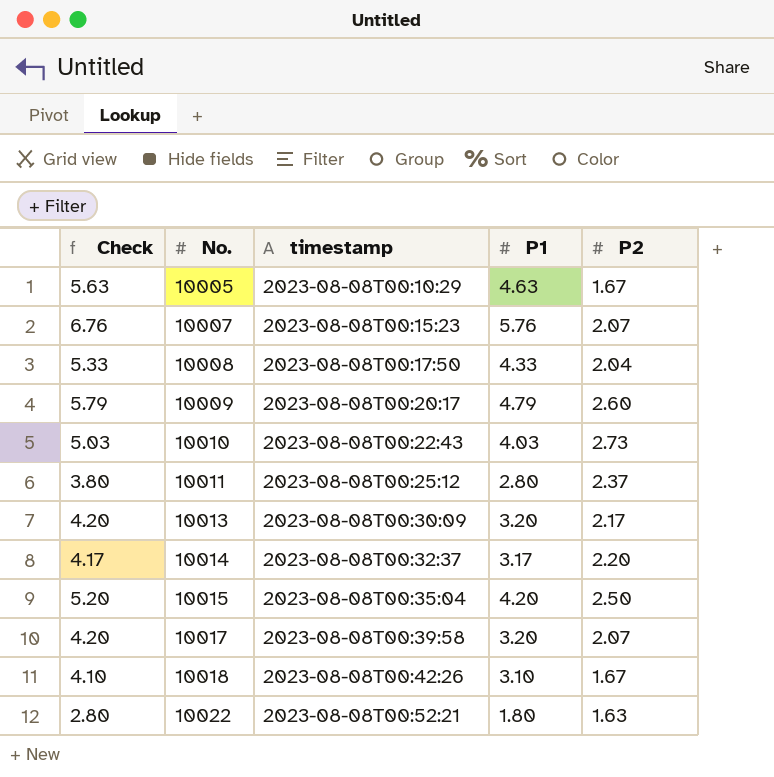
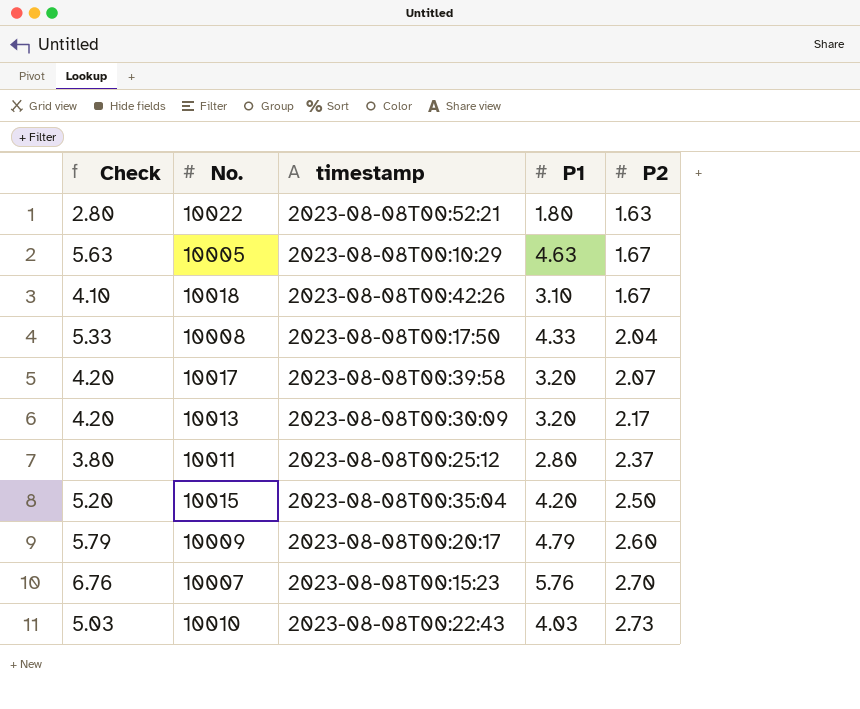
row order: No. ascending -> P2 ascending
row 10014: 4.17 | 2023-08-08T00:32:37 | 3.17 | 2.20 -> none
10007 | P2: 2.07 -> 2.70

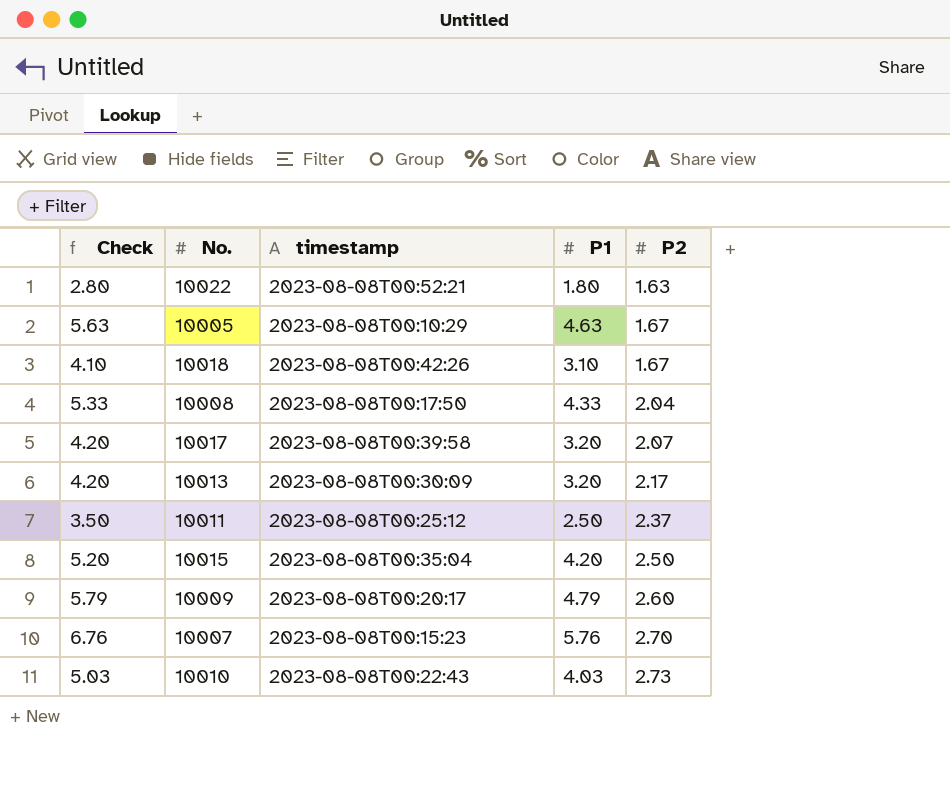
10011 | Check: 3.80 -> 3.50
10011 | P1: 2.80 -> 2.50

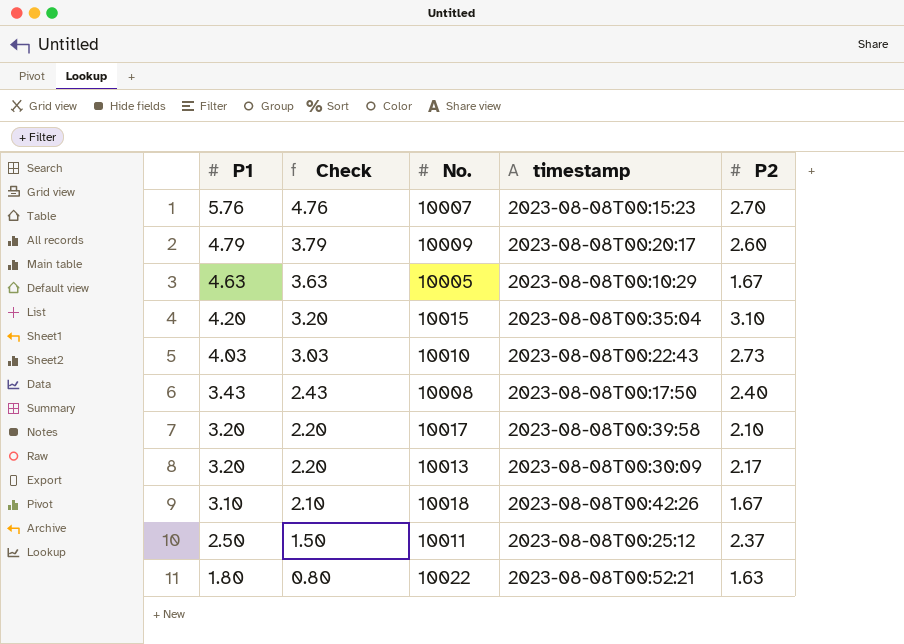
row order: P2 ascending -> P1 descending
column P1 | position: 4 -> 1
column Check | formula: [P1] + 1 -> [P1] - 1
10015 | P2: 2.50 -> 3.10
10008 | P1: 4.33 -> 3.43
10008 | P2: 2.04 -> 2.40
10017 | P2: 2.07 -> 2.10

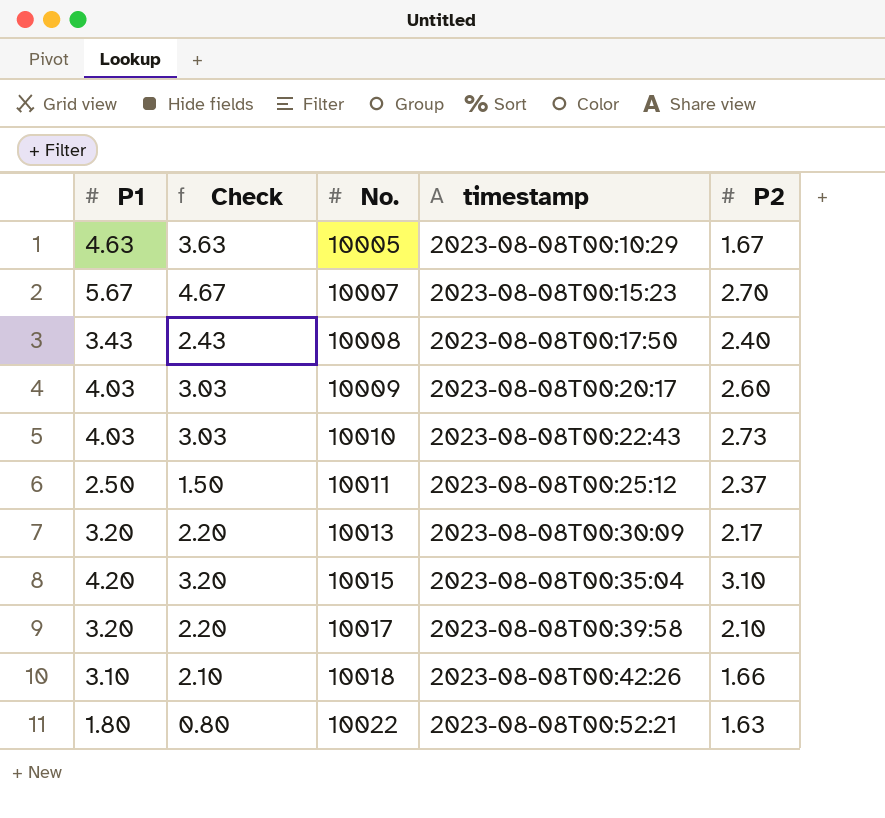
row order: P1 descending -> No. ascending
10007 | P1: 5.76 -> 5.67
10007 | Check: 4.76 -> 4.67
10009 | P1: 4.79 -> 4.03
10009 | Check: 3.79 -> 3.03
10018 | P2: 1.67 -> 1.66

